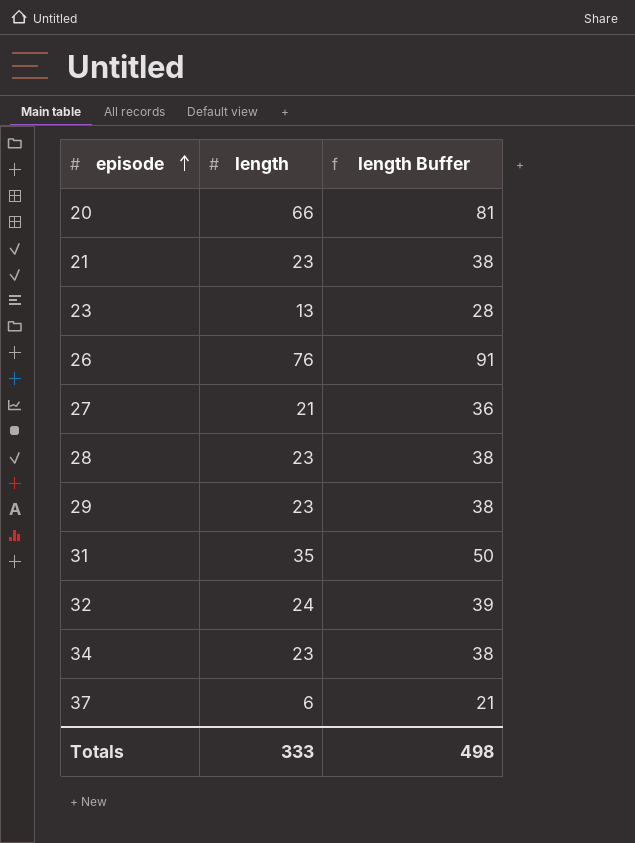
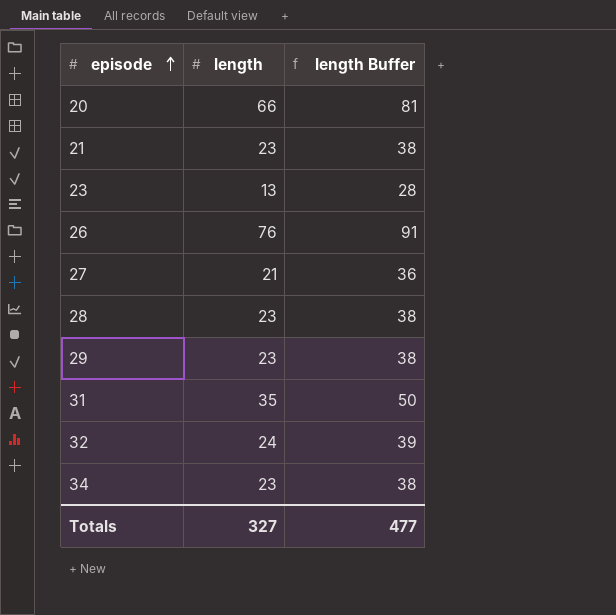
row 37: 6 | 21 -> none
Totals | length: 333 -> 327
Totals | length Buffer: 498 -> 477

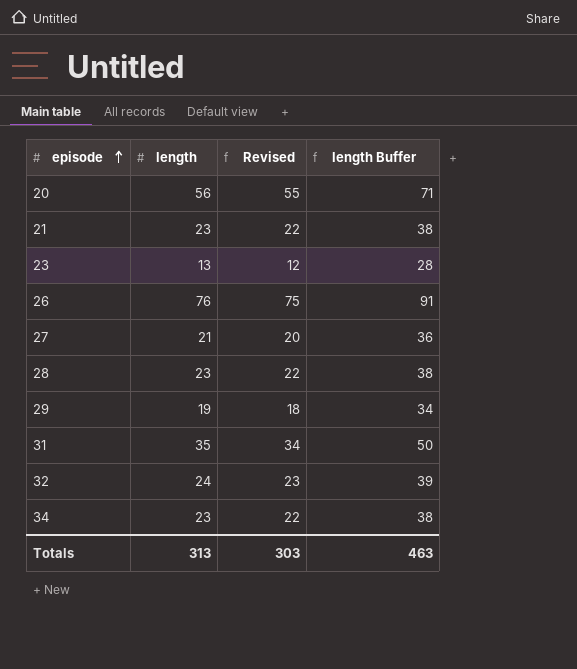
column Revised | formula: none -> [length] - 1
20 | length: 66 -> 56
20 | length Buffer: 81 -> 71
29 | length: 23 -> 19
29 | length Buffer: 38 -> 34
Totals | length: 327 -> 313
Totals | length Buffer: 477 -> 463

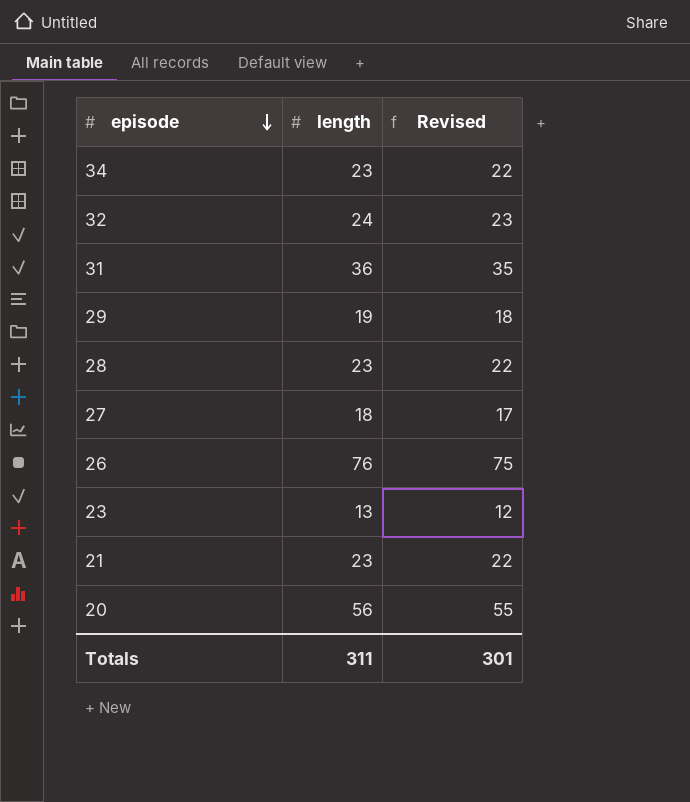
row order: episode ascending -> episode descending
column length Buffer | formula: [length] + 15 -> none
31 | length: 35 -> 36
31 | Revised: 34 -> 35
27 | length: 21 -> 18
27 | Revised: 20 -> 17
Totals | length: 313 -> 311
Totals | Revised: 303 -> 301

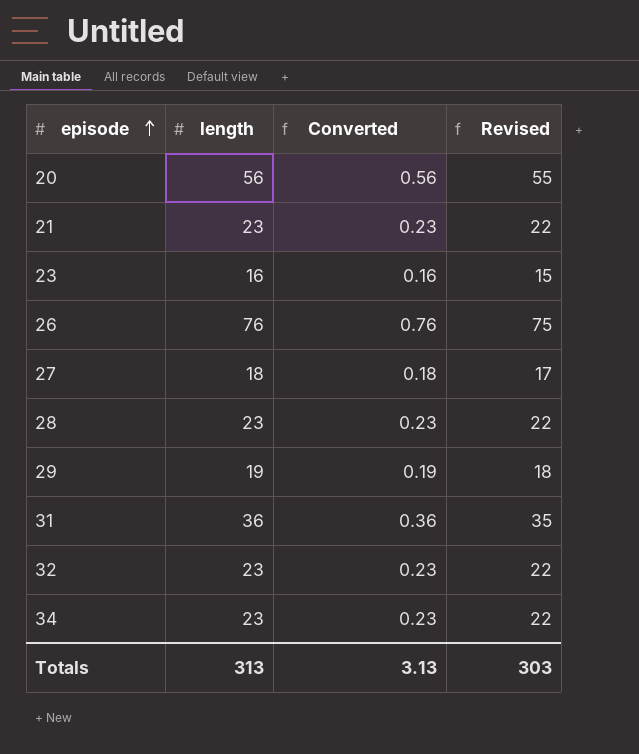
row order: episode descending -> episode ascending
column Converted | formula: none -> [length] * 0.01
23 | length: 13 -> 16
23 | Revised: 12 -> 15
32 | length: 24 -> 23
32 | Revised: 23 -> 22
Totals | length: 311 -> 313
Totals | Revised: 301 -> 303

